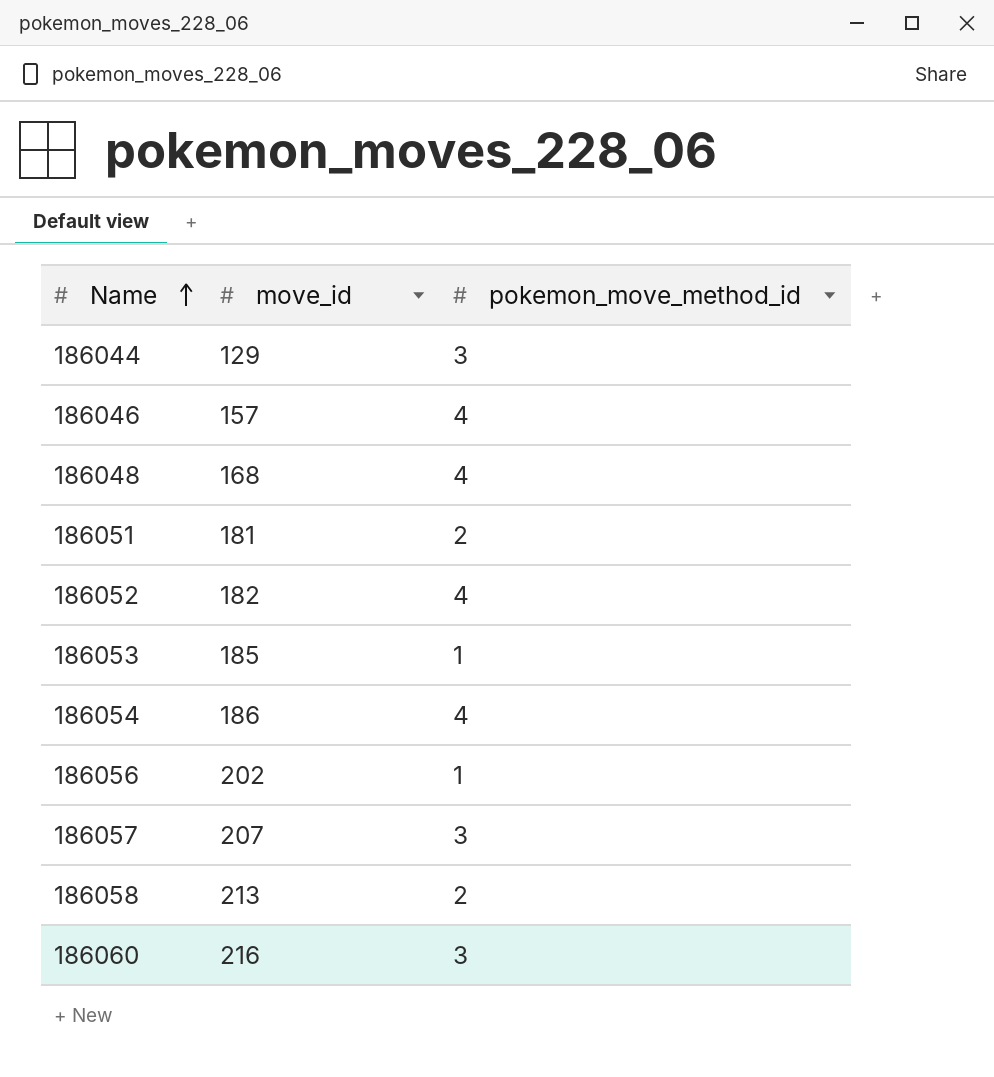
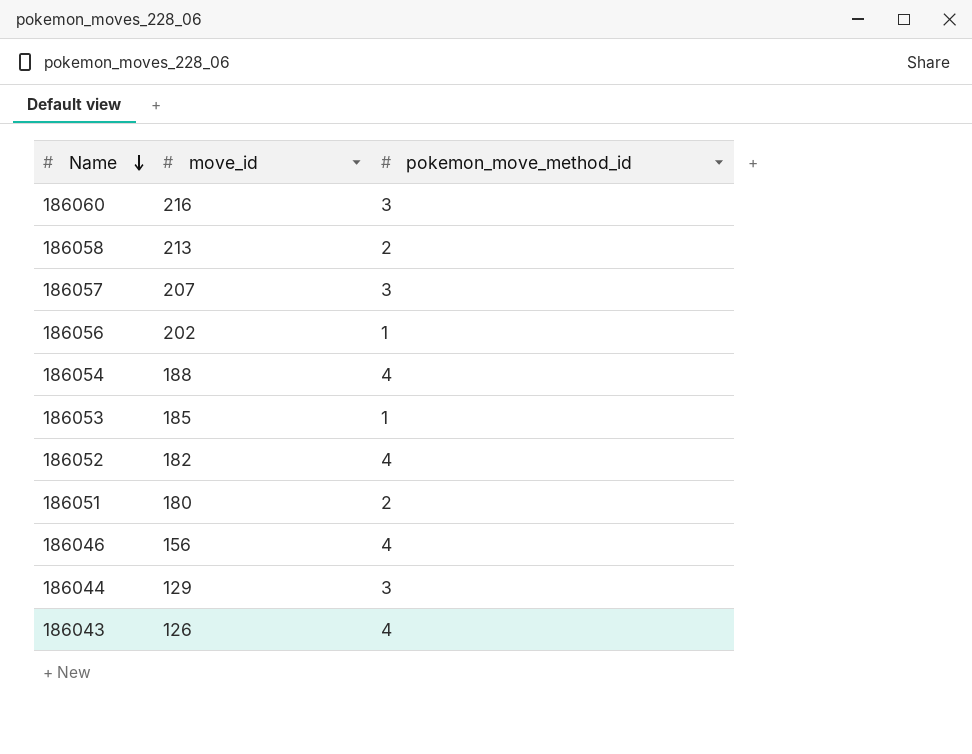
row order: Name ascending -> Name descending
row 186048: 168 | 4 -> none
186054 | move_id: 186 -> 188
186051 | move_id: 181 -> 180
186046 | move_id: 157 -> 156
row 186043: none -> 126 | 4

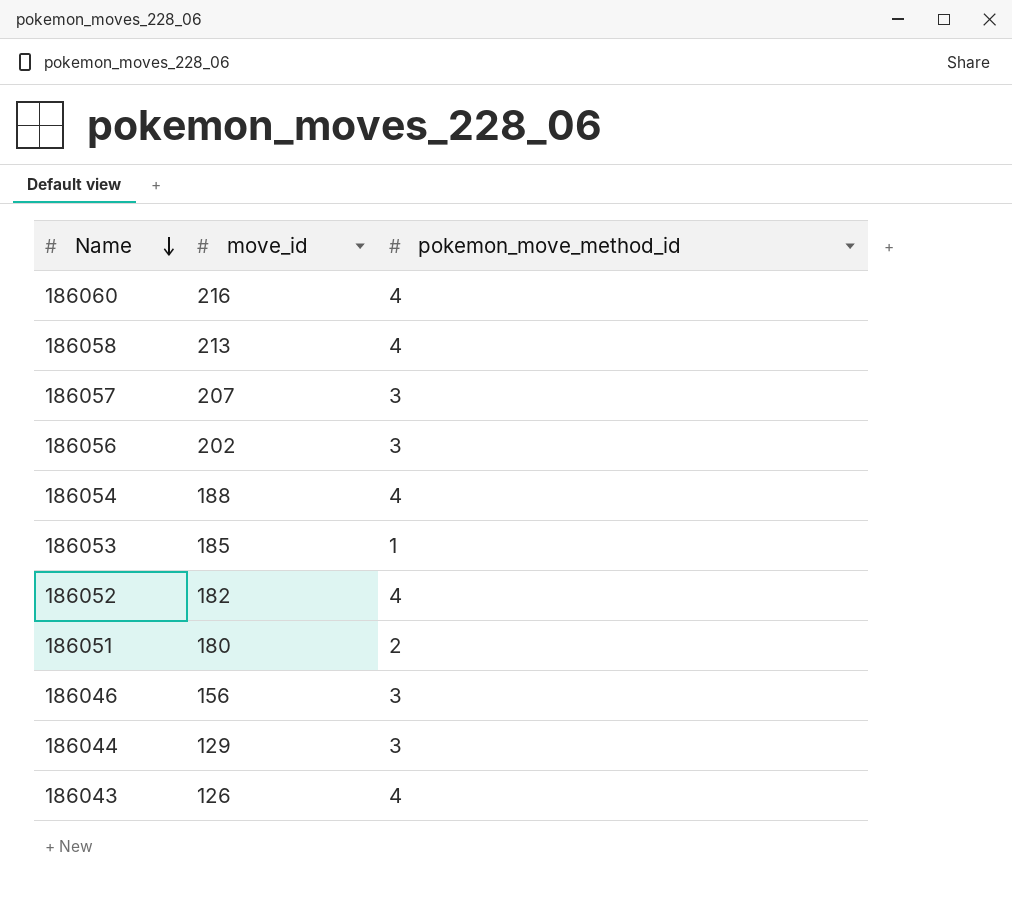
186060 | pokemon_move_method_id: 3 -> 4
186058 | pokemon_move_method_id: 2 -> 4
186056 | pokemon_move_method_id: 1 -> 3
186046 | pokemon_move_method_id: 4 -> 3

